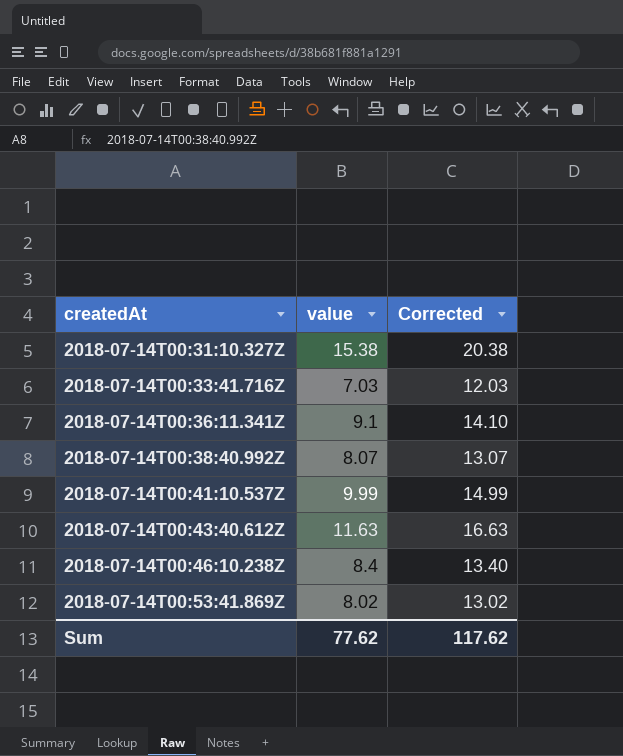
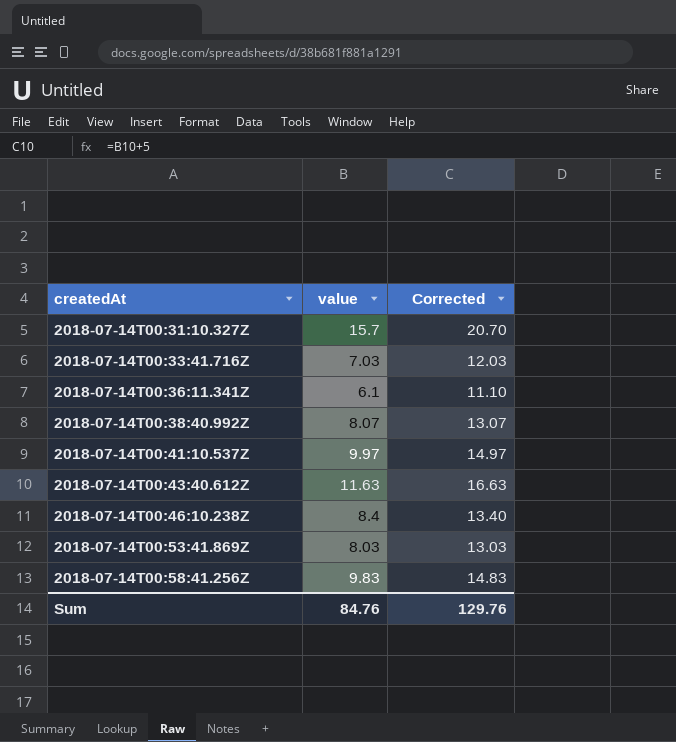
2018-07-14T00:31:10.327Z | value: 15.38 -> 15.7
2018-07-14T00:31:10.327Z | Corrected: 20.38 -> 20.70
2018-07-14T00:36:11.341Z | value: 9.1 -> 6.1
2018-07-14T00:36:11.341Z | Corrected: 14.10 -> 11.10
2018-07-14T00:41:10.537Z | value: 9.99 -> 9.97
2018-07-14T00:41:10.537Z | Corrected: 14.99 -> 14.97
2018-07-14T00:53:41.869Z | value: 8.02 -> 8.03
2018-07-14T00:53:41.869Z | Corrected: 13.02 -> 13.03
row 2018-07-14T00:58:41.256Z: none -> 9.83 | 14.83
Sum | value: 77.62 -> 84.76
Sum | Corrected: 117.62 -> 129.76

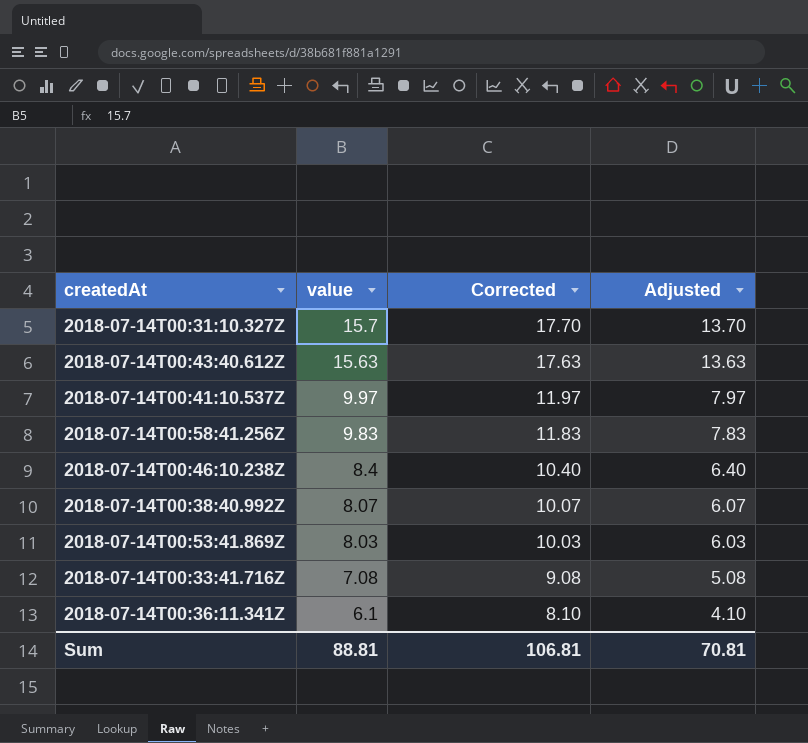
row order: createdAt ascending -> value descending
column Corrected | formula: [value] + 5 -> [value] + 2
column Adjusted | formula: none -> [value] - 2
2018-07-14T00:43:40.612Z | value: 11.63 -> 15.63
2018-07-14T00:33:41.716Z | value: 7.03 -> 7.08
Sum | value: 84.76 -> 88.81
Sum | Corrected: 129.76 -> 106.81

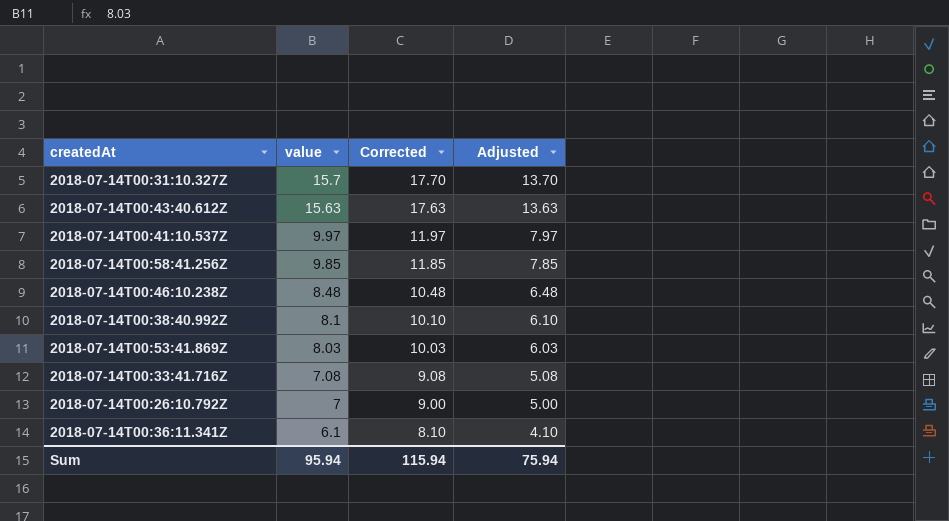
2018-07-14T00:58:41.256Z | value: 9.83 -> 9.85
2018-07-14T00:58:41.256Z | Corrected: 11.83 -> 11.85
2018-07-14T00:58:41.256Z | Adjusted: 7.83 -> 7.85
2018-07-14T00:46:10.238Z | value: 8.4 -> 8.48
2018-07-14T00:46:10.238Z | Corrected: 10.40 -> 10.48
2018-07-14T00:46:10.238Z | Adjusted: 6.40 -> 6.48
2018-07-14T00:38:40.992Z | value: 8.07 -> 8.1
2018-07-14T00:38:40.992Z | Corrected: 10.07 -> 10.10
2018-07-14T00:38:40.992Z | Adjusted: 6.07 -> 6.10
row 2018-07-14T00:26:10.792Z: none -> 7 | 9.00 | 5.00
Sum | value: 88.81 -> 95.94
Sum | Corrected: 106.81 -> 115.94
Sum | Adjusted: 70.81 -> 75.94

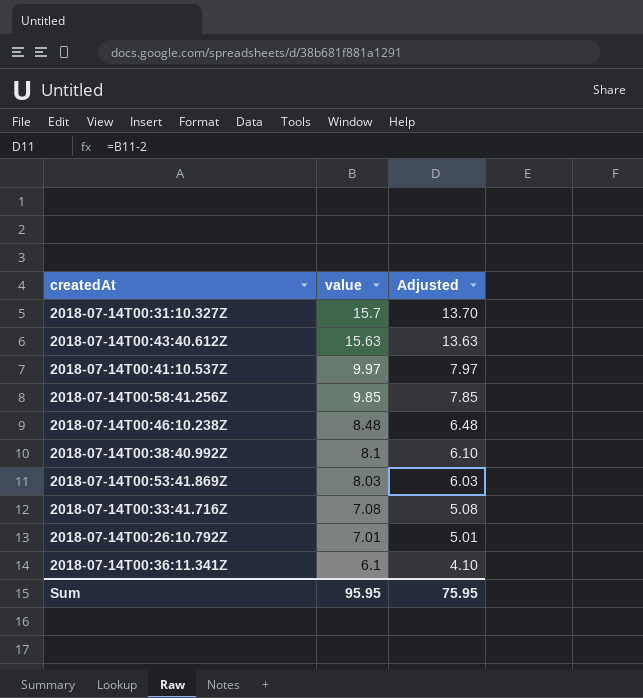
column Corrected | formula: [value] + 2 -> none
2018-07-14T00:26:10.792Z | value: 7 -> 7.01
2018-07-14T00:26:10.792Z | Adjusted: 5.00 -> 5.01
Sum | value: 95.94 -> 95.95
Sum | Adjusted: 75.94 -> 75.95

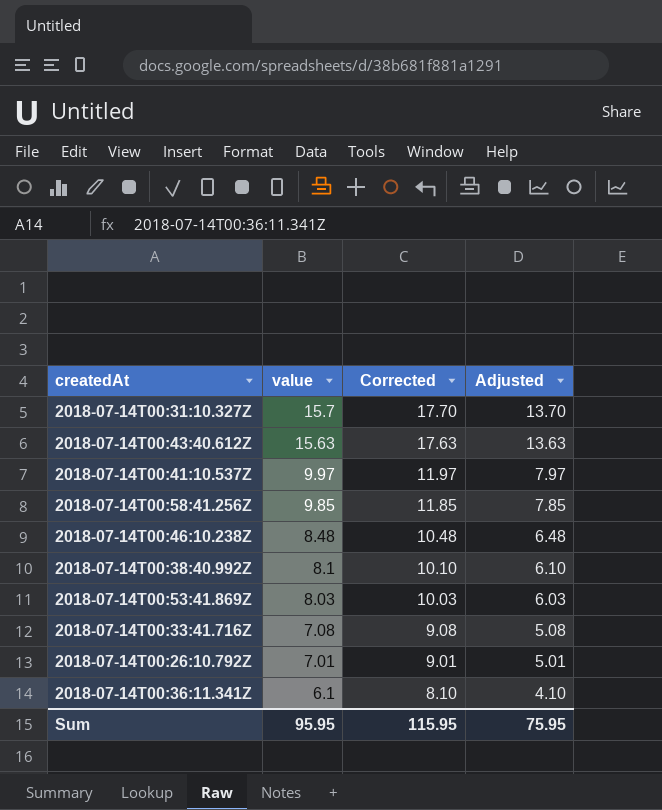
column Corrected | formula: none -> [value] + 2

